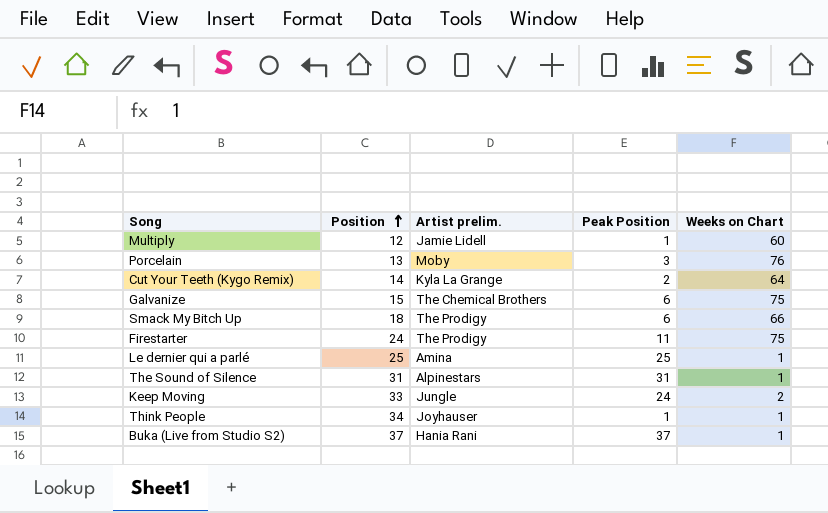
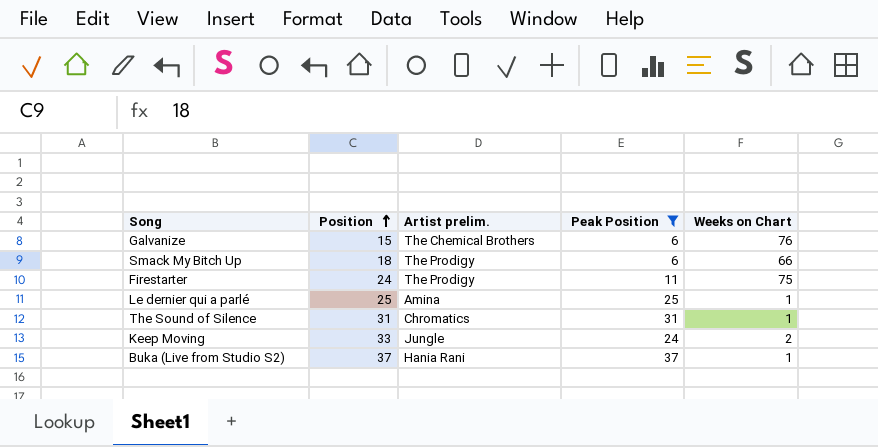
filter: none -> Peak Position >= 6
Galvanize | Weeks on Chart: 75 -> 76
The Sound of Silence | Artist prelim.: Alpinestars -> Chromatics

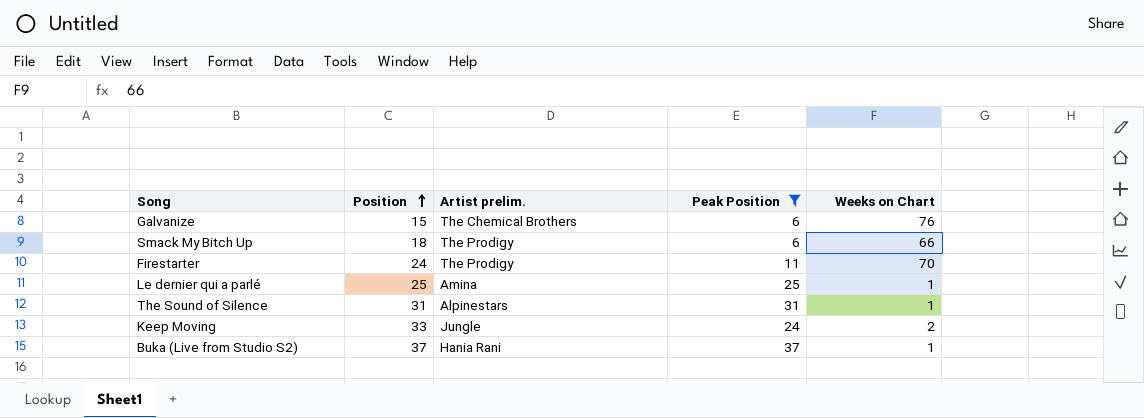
Firestarter | Weeks on Chart: 75 -> 70
The Sound of Silence | Artist prelim.: Chromatics -> Alpinestars

